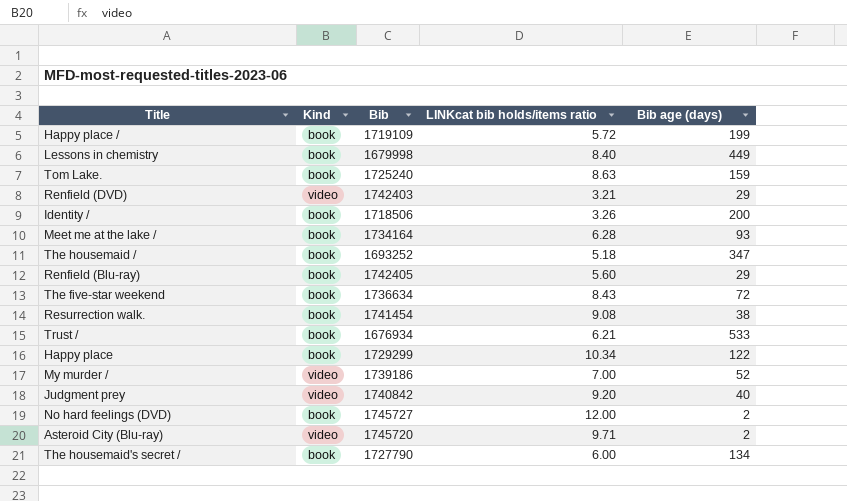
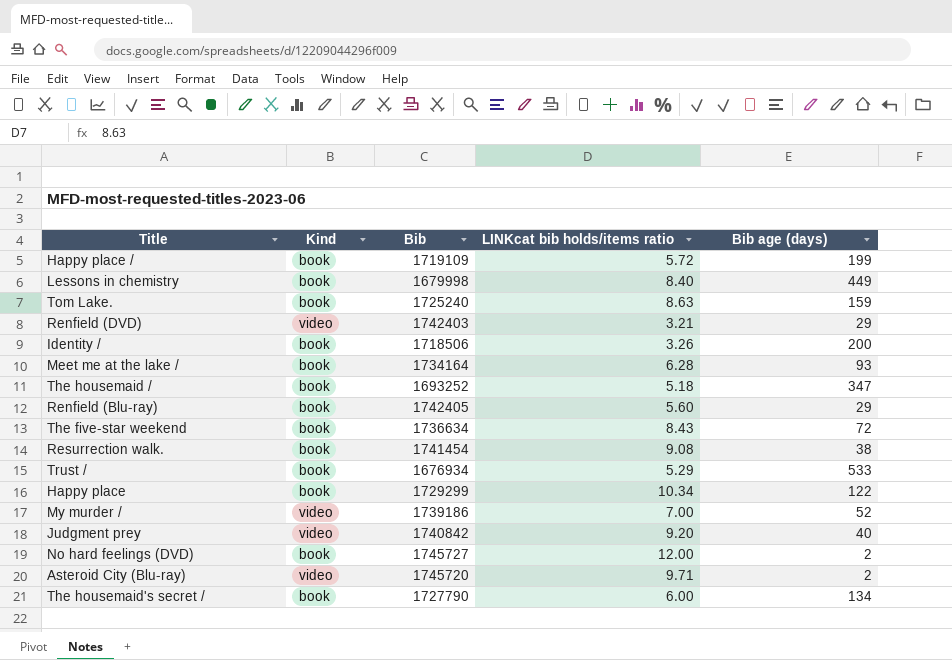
Trust / | LINKcat bib holds/items ratio: 6.21 -> 5.29

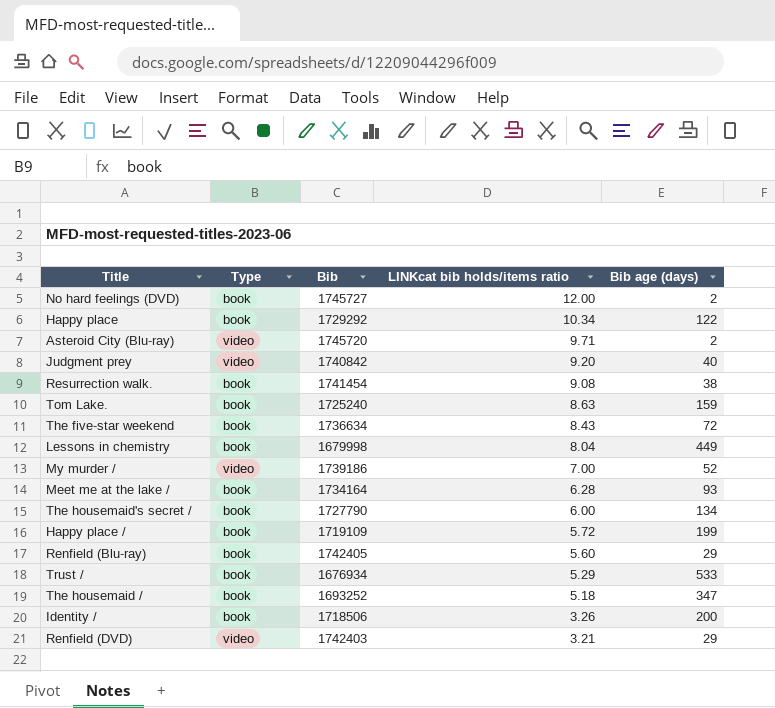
row order: none -> LINKcat bib holds/items ratio descending
column name: Kind -> Type
Happy place | Bib: 1729299 -> 1729292
Lessons in chemistry | LINKcat bib holds/items ratio: 8.40 -> 8.04

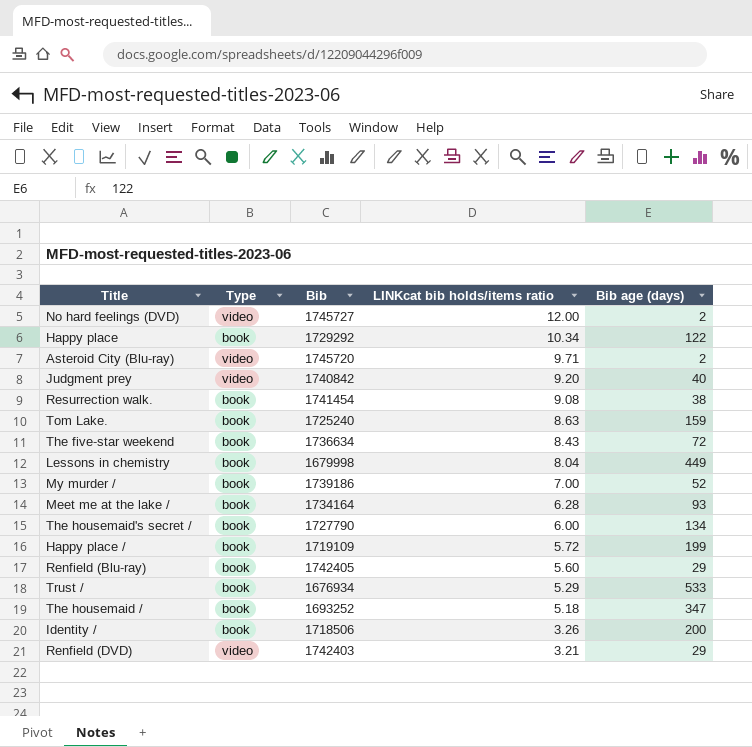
No hard feelings (DVD) | Type: book -> video
My murder / | Type: video -> book

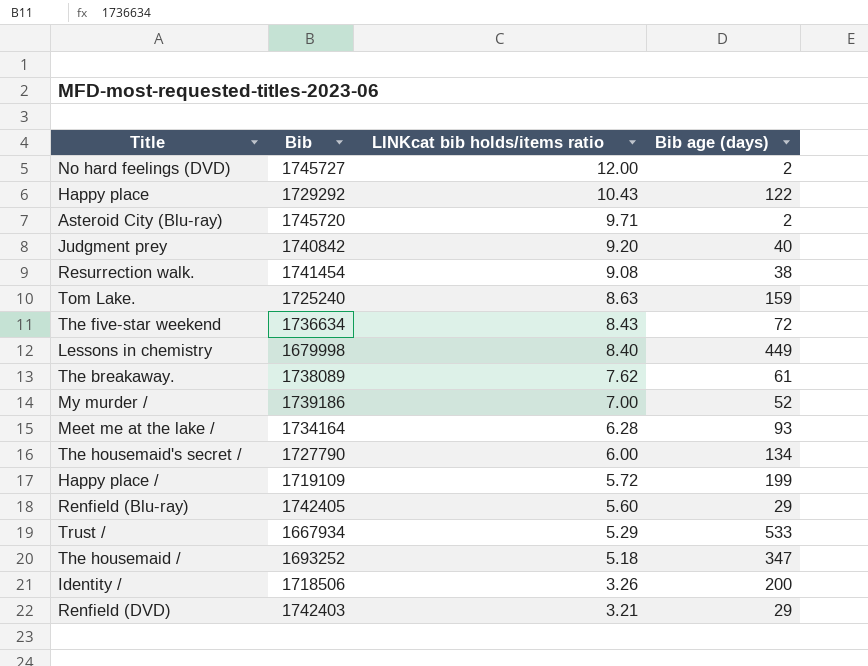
column Type | position: 2 -> none
Happy place | LINKcat bib holds/items ratio: 10.34 -> 10.43
Lessons in chemistry | LINKcat bib holds/items ratio: 8.04 -> 8.40
row The breakaway.: none -> 1738089 | 7.62 | 61
Trust / | Bib: 1676934 -> 1667934

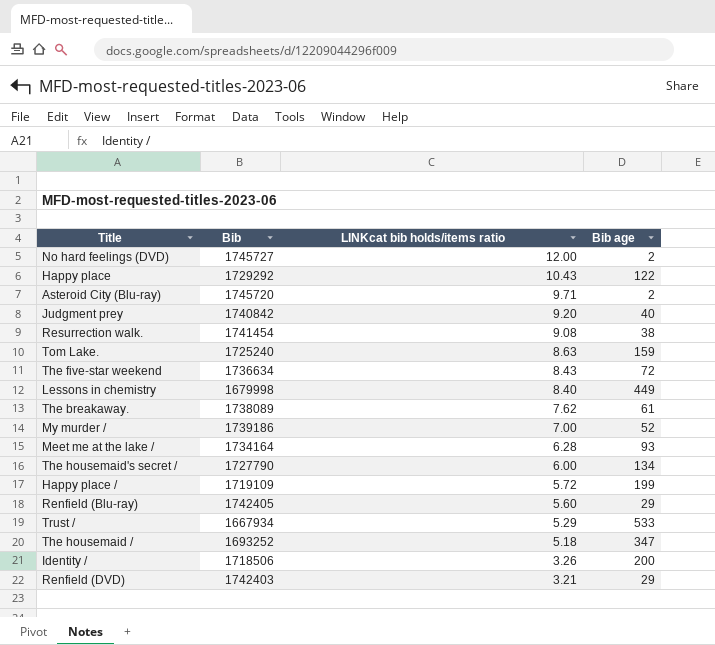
column name: Bib age (days) -> Bib age

